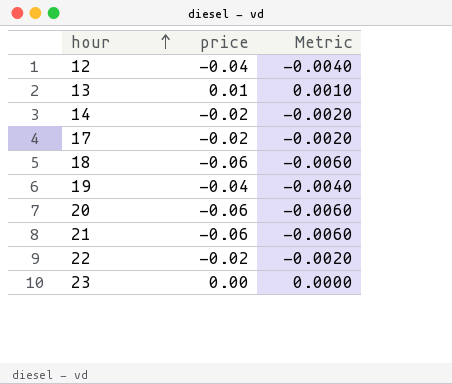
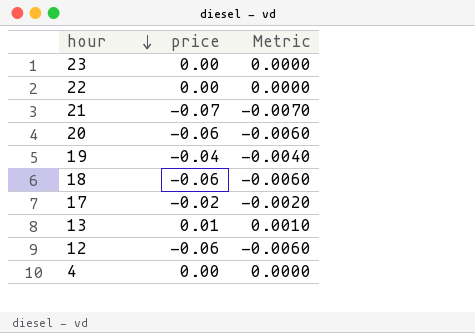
row order: hour ascending -> hour descending
row 14: -0.02 | -0.0020 -> none
22 | price: -0.02 -> 0.00
22 | Metric: -0.0020 -> 0.0000
21 | price: -0.06 -> -0.07
21 | Metric: -0.0060 -> -0.0070
12 | price: -0.04 -> -0.06
12 | Metric: -0.0040 -> -0.0060
row 4: none -> 0.00 | 0.0000

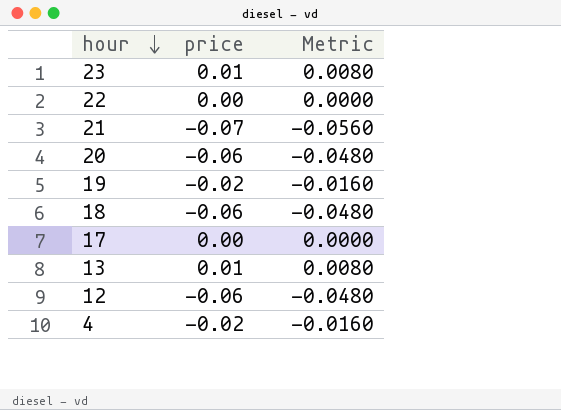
column Metric | formula: [price] * 0.1 -> [price] * 0.8
23 | price: 0.00 -> 0.01
19 | price: -0.04 -> -0.02
17 | price: -0.02 -> 0.00
4 | price: 0.00 -> -0.02

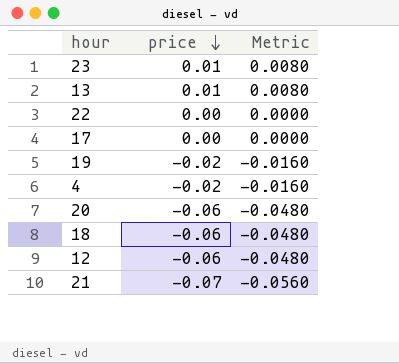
row order: hour descending -> price descending

